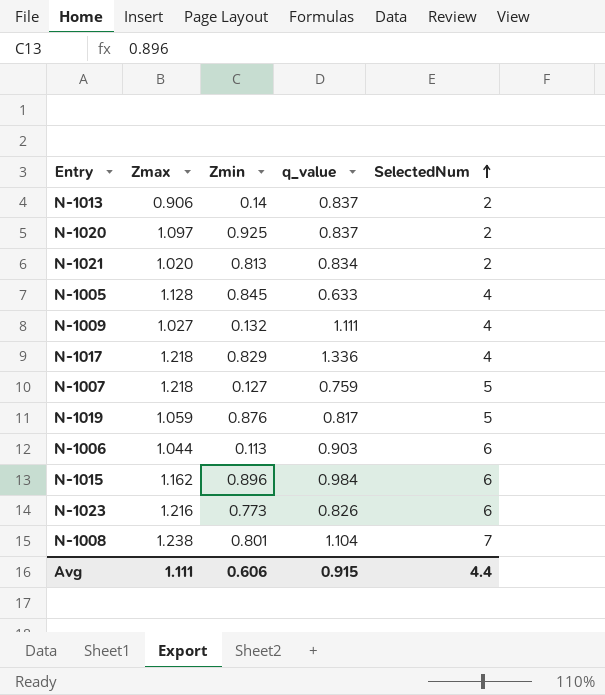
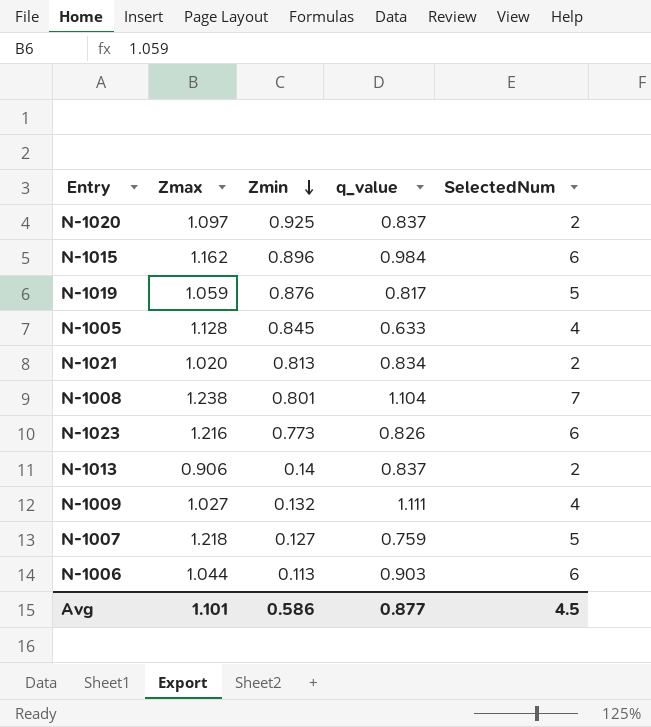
row order: SelectedNum ascending -> Zmin descending
row N-1017: 1.218 | 0.829 | 1.336 | 4 -> none
Avg | Zmax: 1.111 -> 1.101
Avg | Zmin: 0.606 -> 0.586
Avg | q_value: 0.915 -> 0.877
Avg | SelectedNum: 4.4 -> 4.5

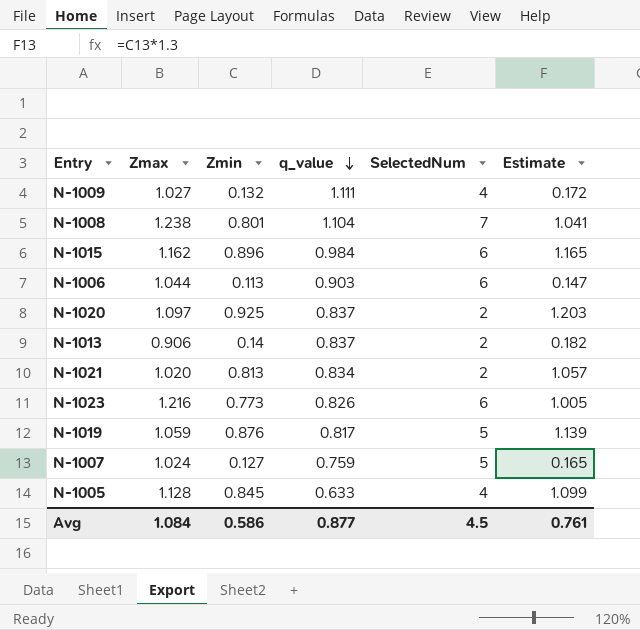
row order: Zmin descending -> q_value descending
column Estimate | formula: none -> [Zmin] * 1.3
N-1007 | Zmax: 1.218 -> 1.024
Avg | Zmax: 1.101 -> 1.084

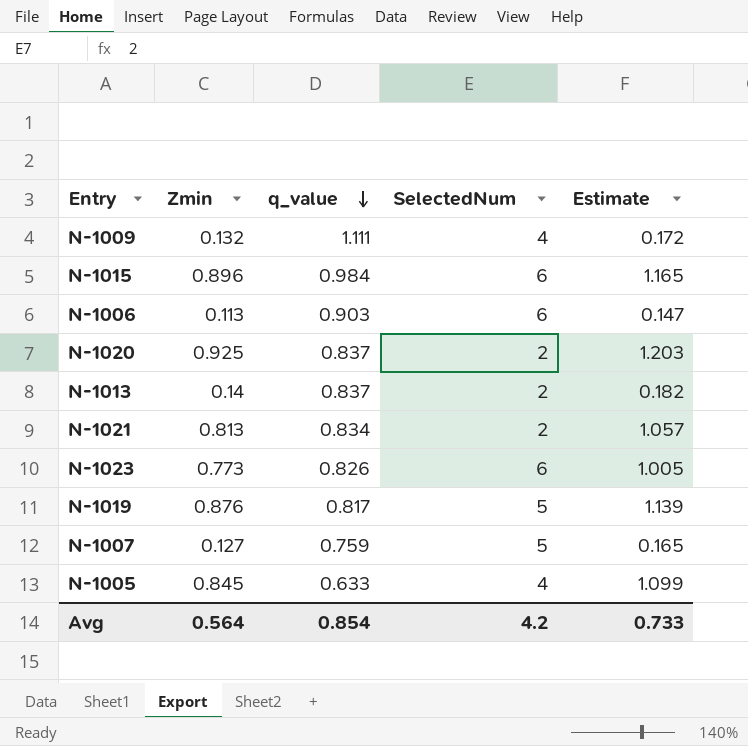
column Zmax | position: 2 -> none
row N-1008: 1.238 | 0.801 | 1.104 | 7 | 1.041 -> none
Avg | Zmin: 0.586 -> 0.564
Avg | q_value: 0.877 -> 0.854
Avg | SelectedNum: 4.5 -> 4.2
Avg | Estimate: 0.761 -> 0.733

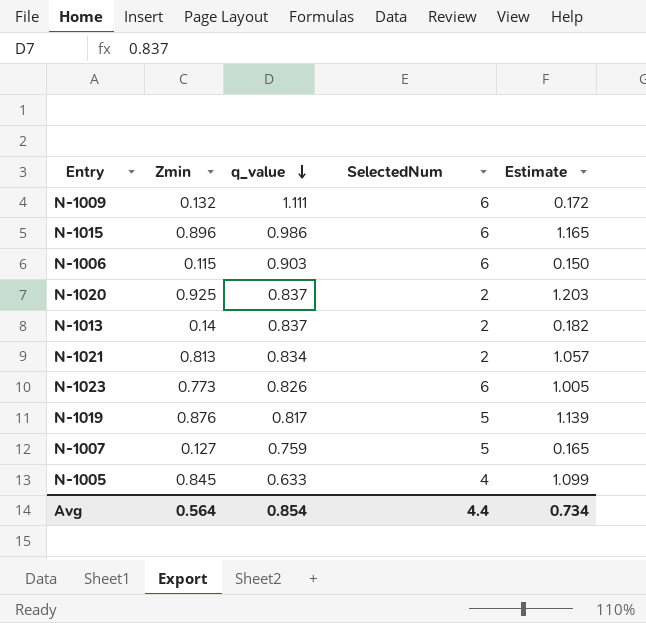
N-1009 | SelectedNum: 4 -> 6
N-1015 | q_value: 0.984 -> 0.986
N-1006 | Zmin: 0.113 -> 0.115
N-1006 | Estimate: 0.147 -> 0.150
Avg | SelectedNum: 4.2 -> 4.4
Avg | Estimate: 0.733 -> 0.734

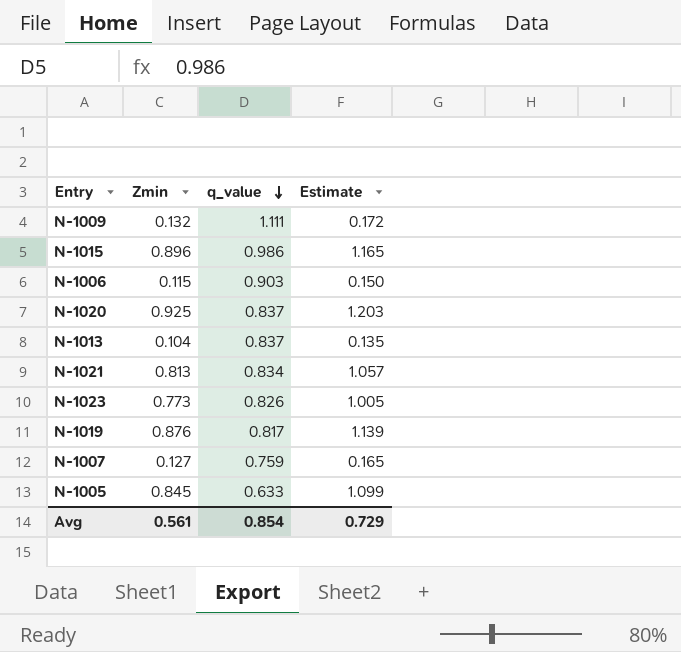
column SelectedNum | position: 4 -> none
N-1013 | Zmin: 0.14 -> 0.104
N-1013 | Estimate: 0.182 -> 0.135
Avg | Zmin: 0.564 -> 0.561
Avg | Estimate: 0.734 -> 0.729

